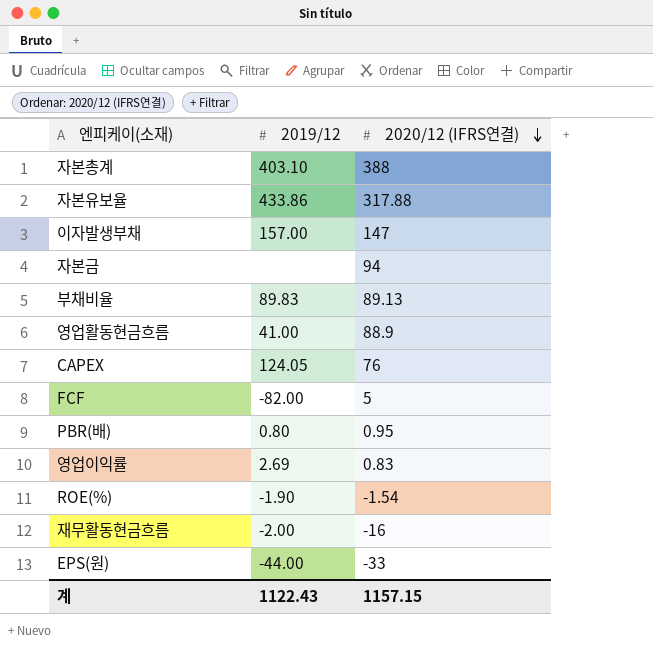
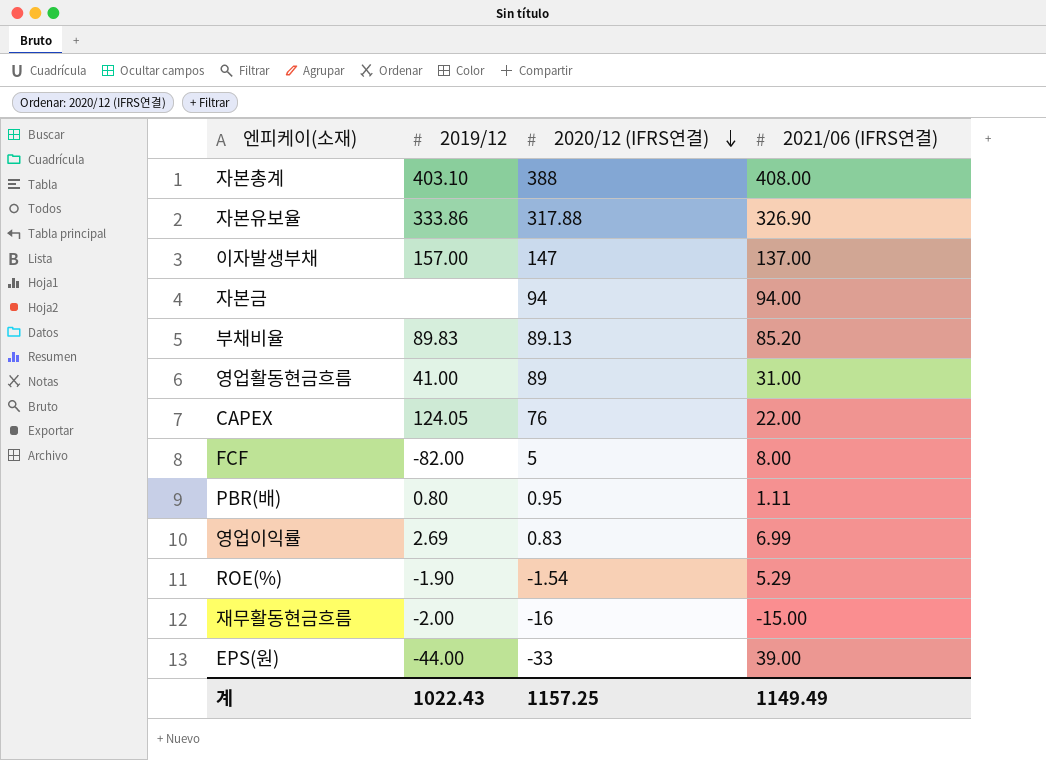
column 2021/06 (IFRS연결) | position: none -> 4
자본유보율 | 2019/12: 433.86 -> 333.86
영업활동현금흐름 | 2020/12 (IFRS연결): 88.9 -> 89
계 | 2019/12: 1122.43 -> 1022.43
계 | 2020/12 (IFRS연결): 1157.15 -> 1157.25

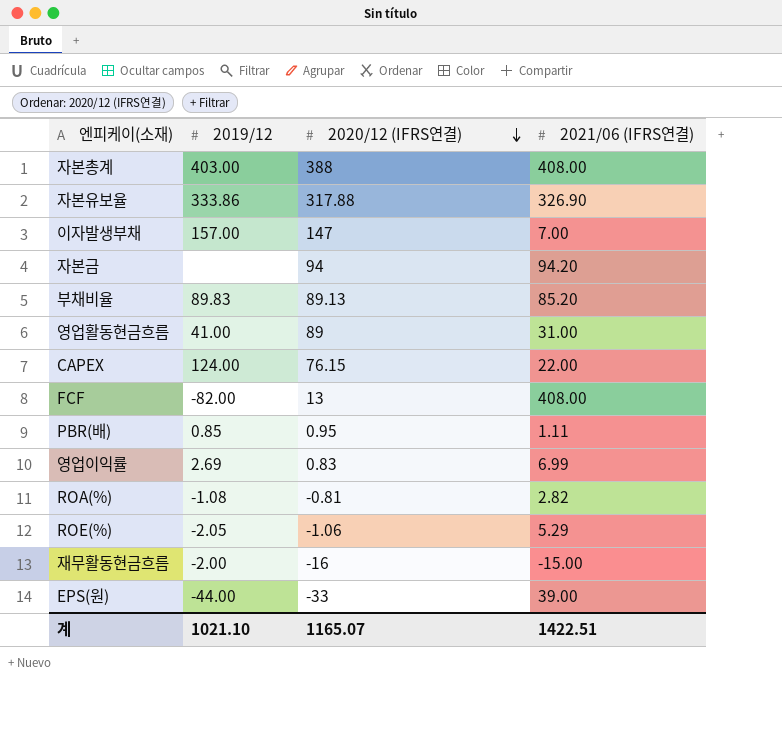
자본총계 | 2019/12: 403.10 -> 403.00
이자발생부채 | 2021/06 (IFRS연결): 137.00 -> 7.00
자본금 | 2021/06 (IFRS연결): 94.00 -> 94.20
CAPEX | 2019/12: 124.05 -> 124.00
CAPEX | 2020/12 (IFRS연결): 76 -> 76.15
FCF | 2020/12 (IFRS연결): 5 -> 13
FCF | 2021/06 (IFRS연결): 8.00 -> 408.00
PBR(배) | 2019/12: 0.80 -> 0.85
row ROA(%): none -> -1.08 | -0.81 | 2.82
ROE(%) | 2019/12: -1.90 -> -2.05
ROE(%) | 2020/12 (IFRS연결): -1.54 -> -1.06
계 | 2019/12: 1022.43 -> 1021.10
계 | 2020/12 (IFRS연결): 1157.25 -> 1165.07
계 | 2021/06 (IFRS연결): 1149.49 -> 1422.51

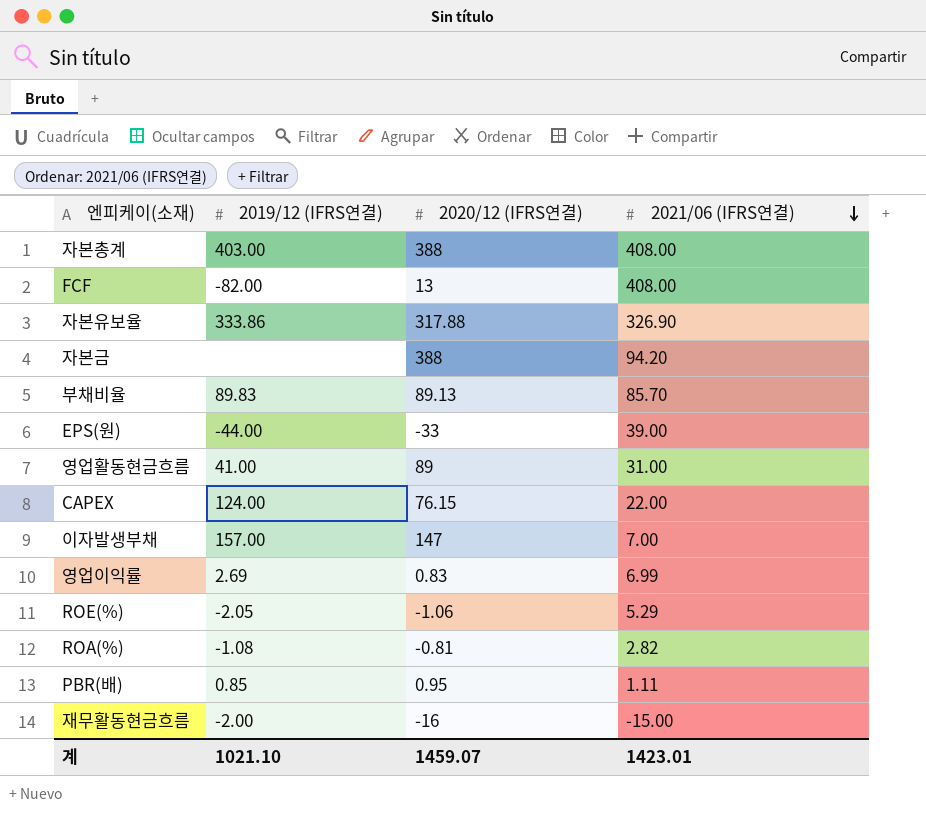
row order: 2020/12 (IFRS연결) descending -> 2021/06 (IFRS연결) descending
column name: 2019/12 -> 2019/12 (IFRS연결)
자본금 | 2020/12 (IFRS연결): 94 -> 388
부채비율 | 2021/06 (IFRS연결): 85.20 -> 85.70
계 | 2020/12 (IFRS연결): 1165.07 -> 1459.07
계 | 2021/06 (IFRS연결): 1422.51 -> 1423.01

